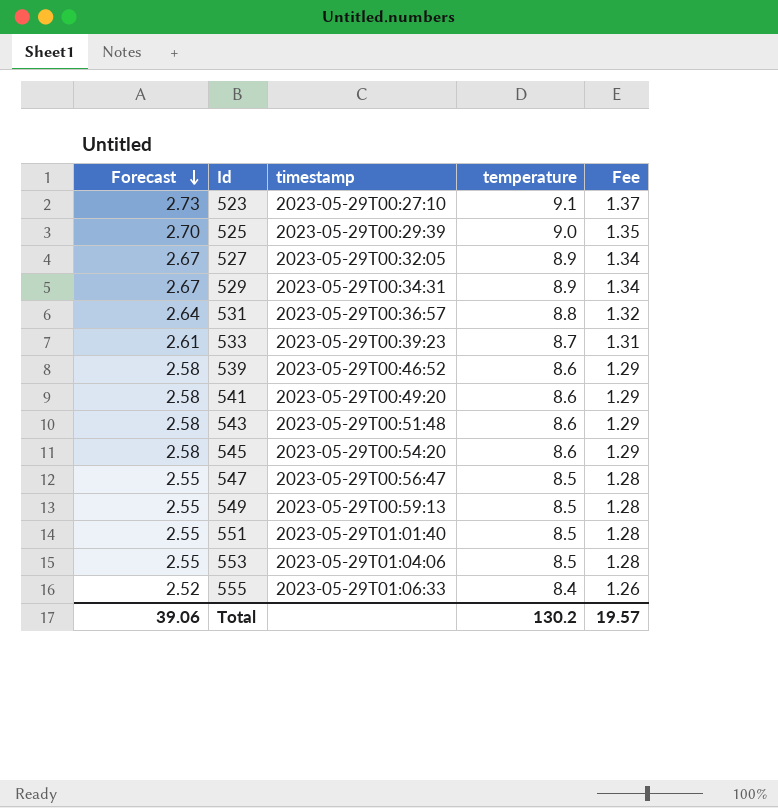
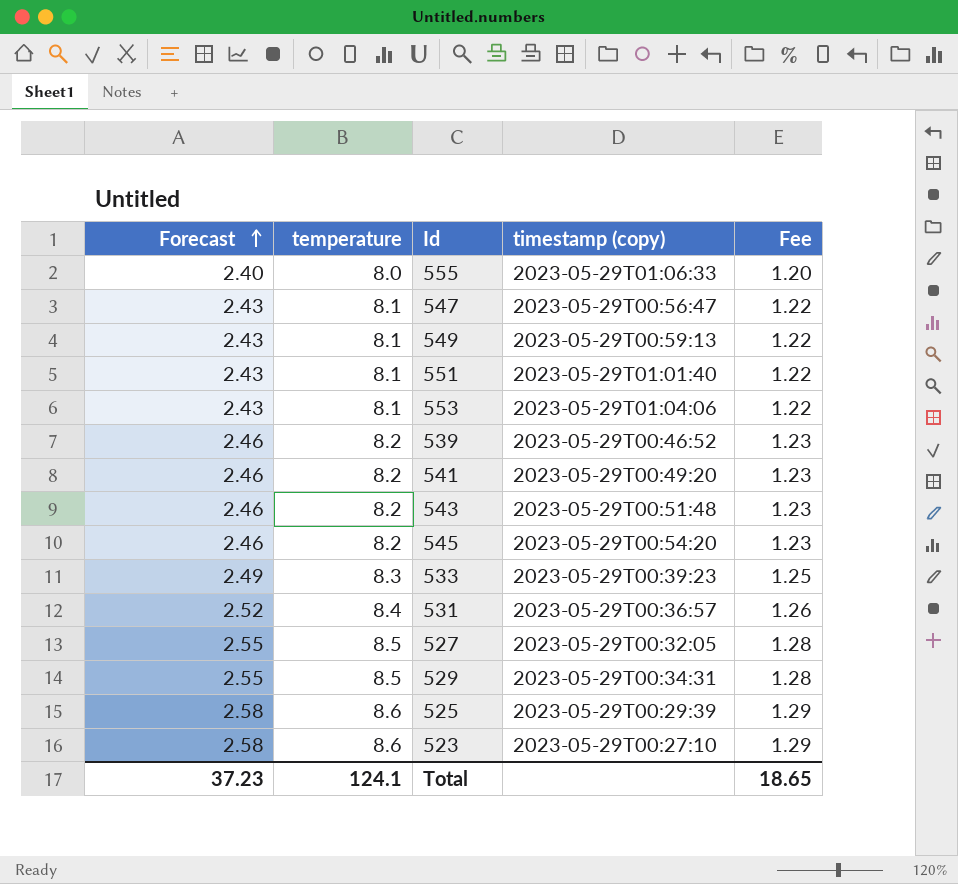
row order: Forecast descending -> Forecast ascending
column temperature | position: 4 -> 2
column name: timestamp -> timestamp (copy)
555 | Forecast: 2.52 -> 2.40
555 | temperature: 8.4 -> 8.0
555 | Fee: 1.26 -> 1.20
547 | Forecast: 2.55 -> 2.43
547 | temperature: 8.5 -> 8.1
547 | Fee: 1.28 -> 1.22
549 | Forecast: 2.55 -> 2.43
549 | temperature: 8.5 -> 8.1
549 | Fee: 1.28 -> 1.22
551 | Forecast: 2.55 -> 2.43
551 | temperature: 8.5 -> 8.1
551 | Fee: 1.28 -> 1.22
553 | Forecast: 2.55 -> 2.43
553 | temperature: 8.5 -> 8.1
553 | Fee: 1.28 -> 1.22
539 | Forecast: 2.58 -> 2.46
539 | temperature: 8.6 -> 8.2
539 | Fee: 1.29 -> 1.23
541 | Forecast: 2.58 -> 2.46
541 | temperature: 8.6 -> 8.2
541 | Fee: 1.29 -> 1.23
543 | Forecast: 2.58 -> 2.46
543 | temperature: 8.6 -> 8.2
543 | Fee: 1.29 -> 1.23
545 | Forecast: 2.58 -> 2.46
545 | temperature: 8.6 -> 8.2
545 | Fee: 1.29 -> 1.23
533 | Forecast: 2.61 -> 2.49
533 | temperature: 8.7 -> 8.3
533 | Fee: 1.31 -> 1.25
531 | Forecast: 2.64 -> 2.52
531 | temperature: 8.8 -> 8.4
531 | Fee: 1.32 -> 1.26
527 | Forecast: 2.67 -> 2.55
527 | temperature: 8.9 -> 8.5
527 | Fee: 1.34 -> 1.28
529 | Forecast: 2.67 -> 2.55
529 | temperature: 8.9 -> 8.5
529 | Fee: 1.34 -> 1.28
525 | Forecast: 2.70 -> 2.58
525 | temperature: 9.0 -> 8.6
525 | Fee: 1.35 -> 1.29
523 | Forecast: 2.73 -> 2.58
523 | temperature: 9.1 -> 8.6
523 | Fee: 1.37 -> 1.29
Total | Forecast: 39.06 -> 37.23
Total | temperature: 130.2 -> 124.1
Total | Fee: 19.57 -> 18.65

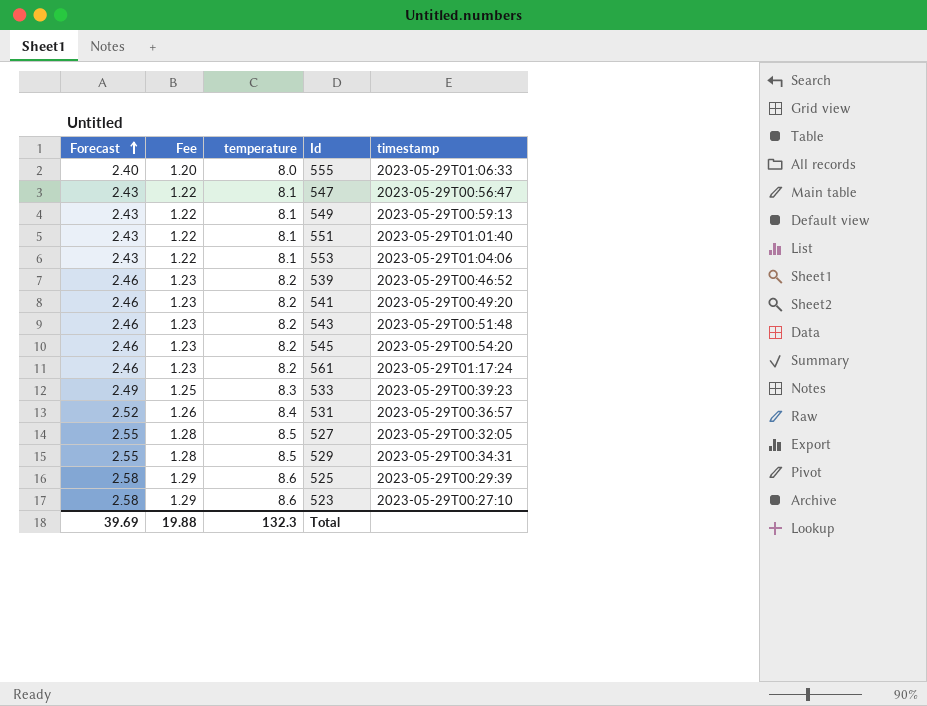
column Fee | position: 5 -> 2
column name: timestamp (copy) -> timestamp
row 561: none -> 2.46 | 1.23 | 8.2 | 2023-05-29T01:17:24
Total | Forecast: 37.23 -> 39.69
Total | Fee: 18.65 -> 19.88
Total | temperature: 124.1 -> 132.3

